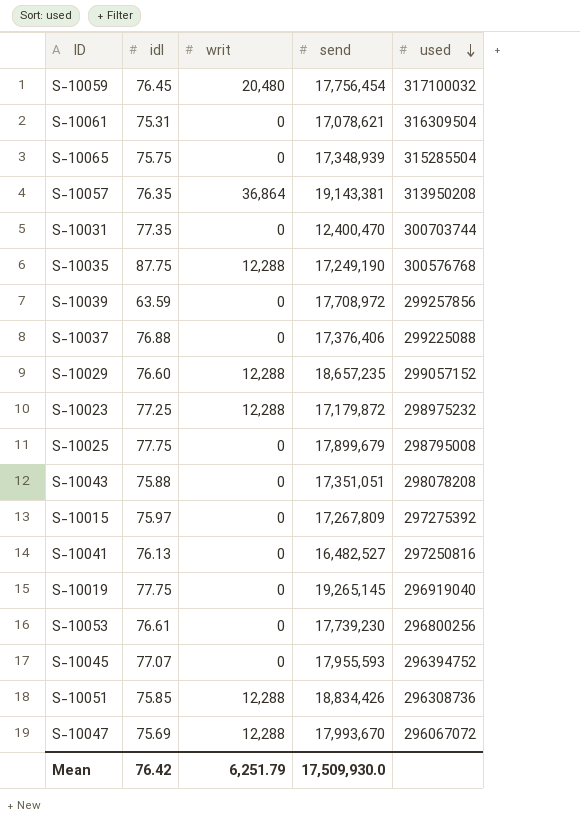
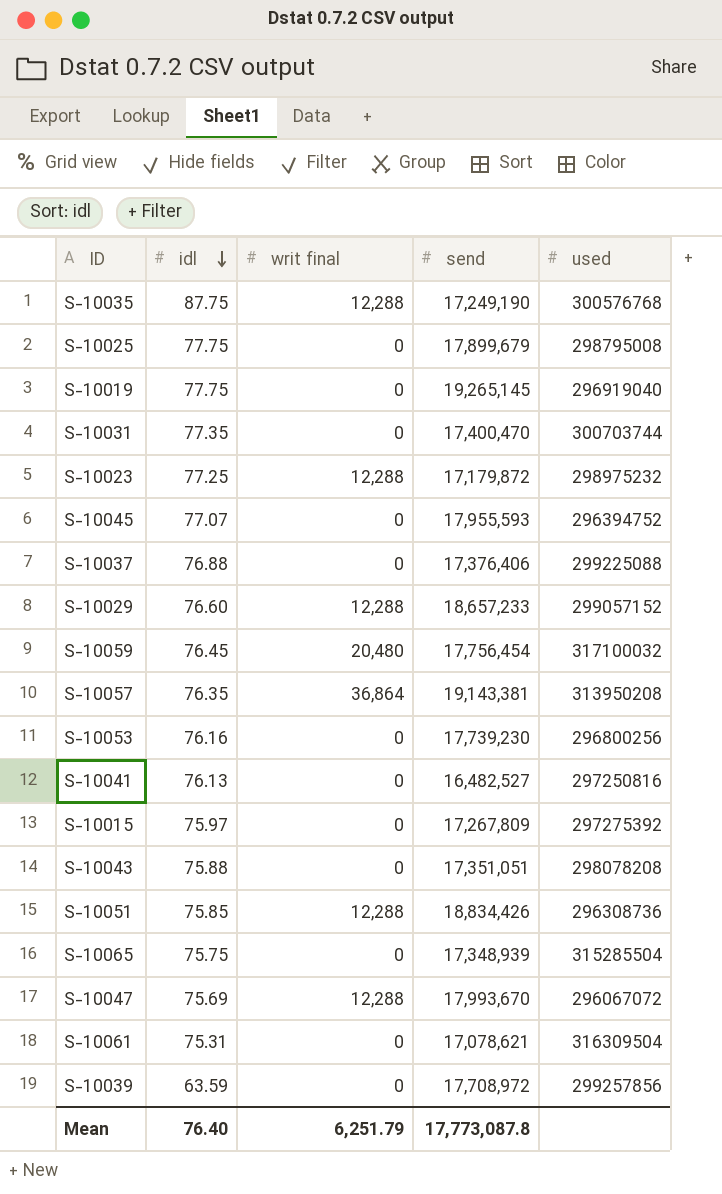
row order: used descending -> idl descending
column name: writ -> writ final
S-10031 | send: 12,400,470 -> 17,400,470
S-10029 | send: 18,657,235 -> 18,657,233
S-10053 | idl: 76.61 -> 76.16
Mean | idl: 76.42 -> 76.40
Mean | send: 17,509,930.0 -> 17,773,087.8

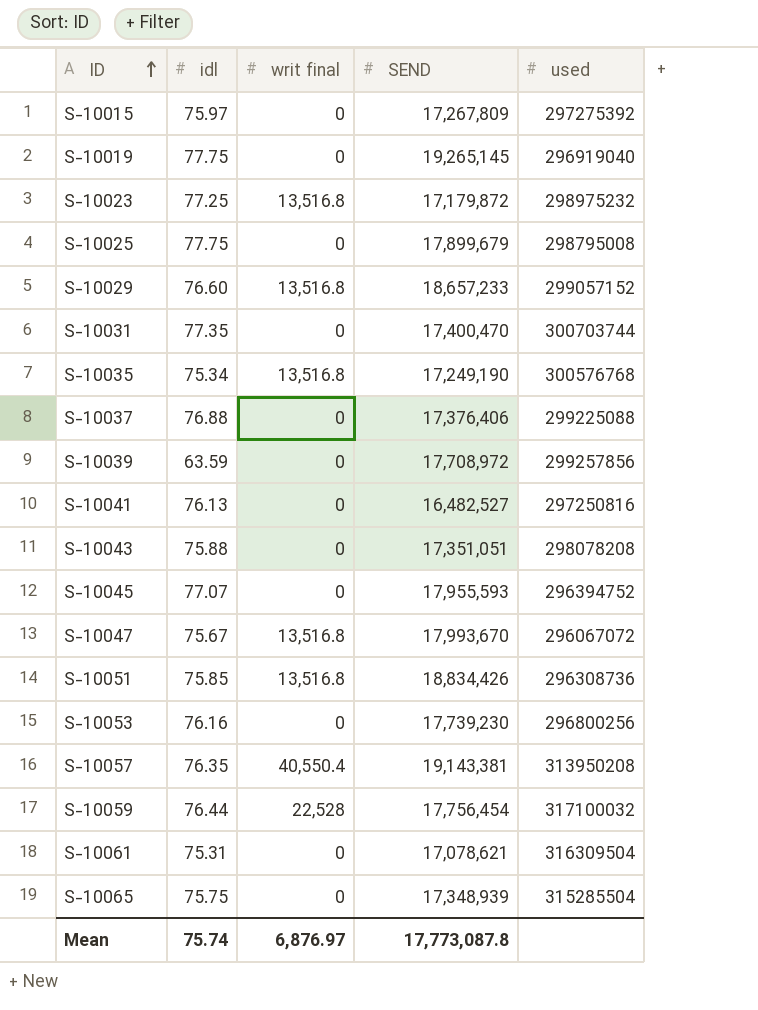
row order: idl descending -> ID ascending
column name: send -> SEND
S-10023 | writ final: 12,288 -> 13,516.8
S-10029 | writ final: 12,288 -> 13,516.8
S-10035 | idl: 87.75 -> 75.34
S-10035 | writ final: 12,288 -> 13,516.8
S-10047 | idl: 75.69 -> 75.67
S-10047 | writ final: 12,288 -> 13,516.8
S-10051 | writ final: 12,288 -> 13,516.8
S-10057 | writ final: 36,864 -> 40,550.4
S-10059 | idl: 76.45 -> 76.44
S-10059 | writ final: 20,480 -> 22,528
Mean | idl: 76.40 -> 75.74
Mean | writ final: 6,251.79 -> 6,876.97

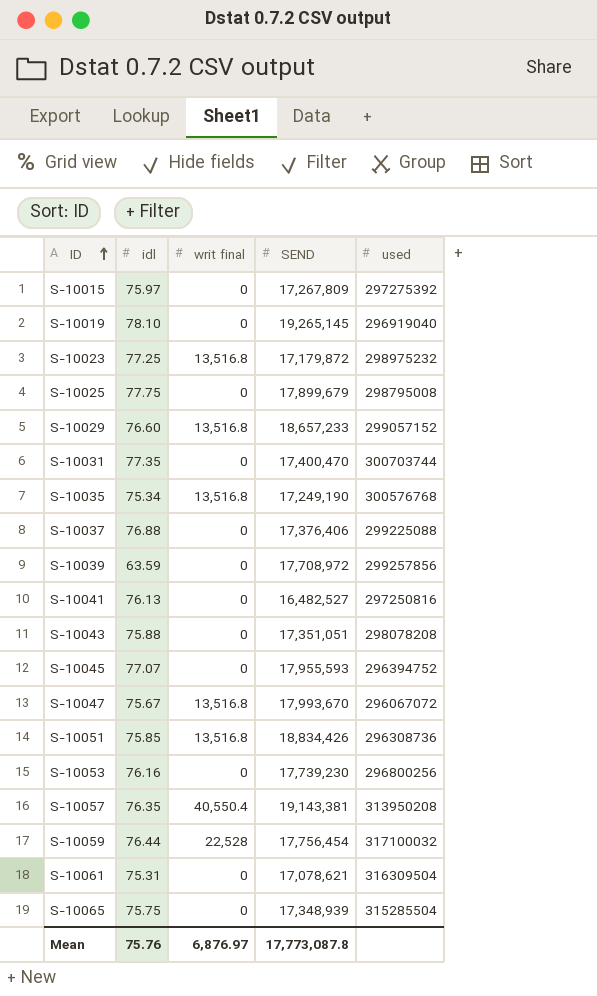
S-10019 | idl: 77.75 -> 78.10
Mean | idl: 75.74 -> 75.76

